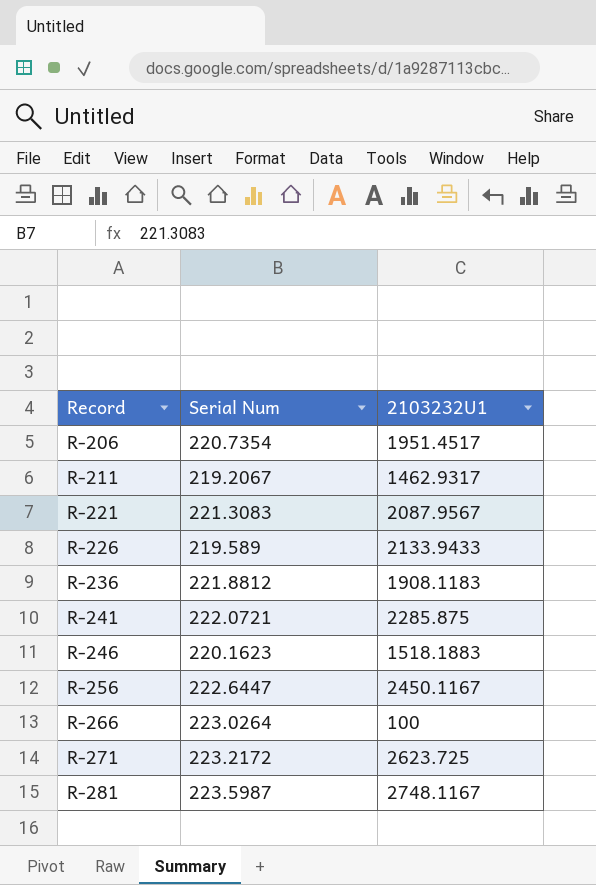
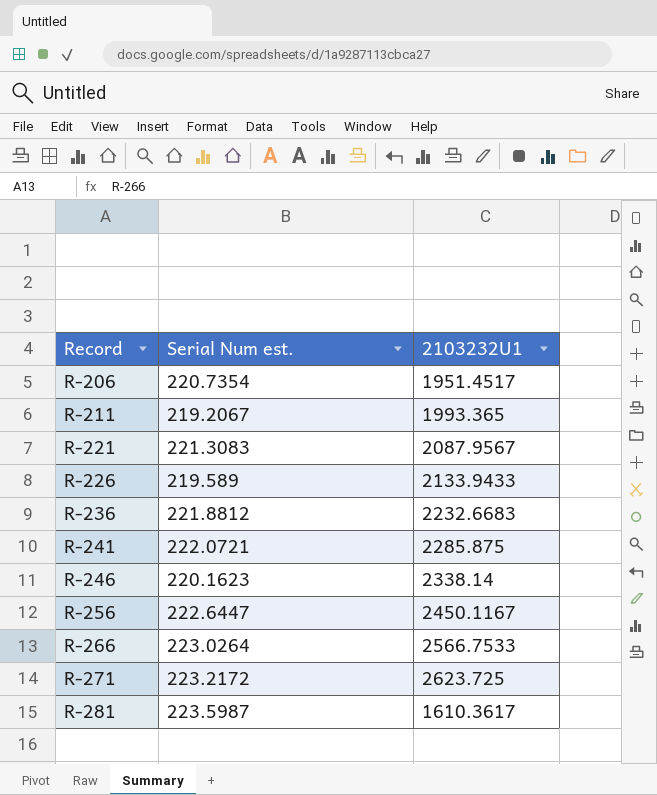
column name: Serial Num -> Serial Num est.
R-211 | 2103232U1: 1462.9317 -> 1993.365
R-236 | 2103232U1: 1908.1183 -> 2232.6683
R-246 | 2103232U1: 1518.1883 -> 2338.14
R-266 | 2103232U1: 100 -> 2566.7533
R-281 | 2103232U1: 2748.1167 -> 1610.3617

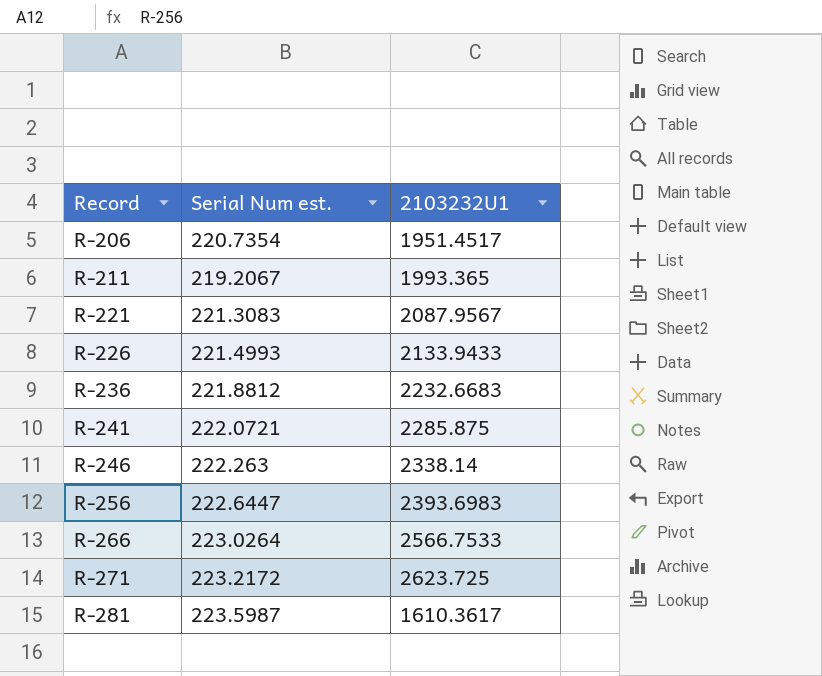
R-226 | Serial Num est.: 219.589 -> 221.4993
R-246 | Serial Num est.: 220.1623 -> 222.263
R-256 | 2103232U1: 2450.1167 -> 2393.6983

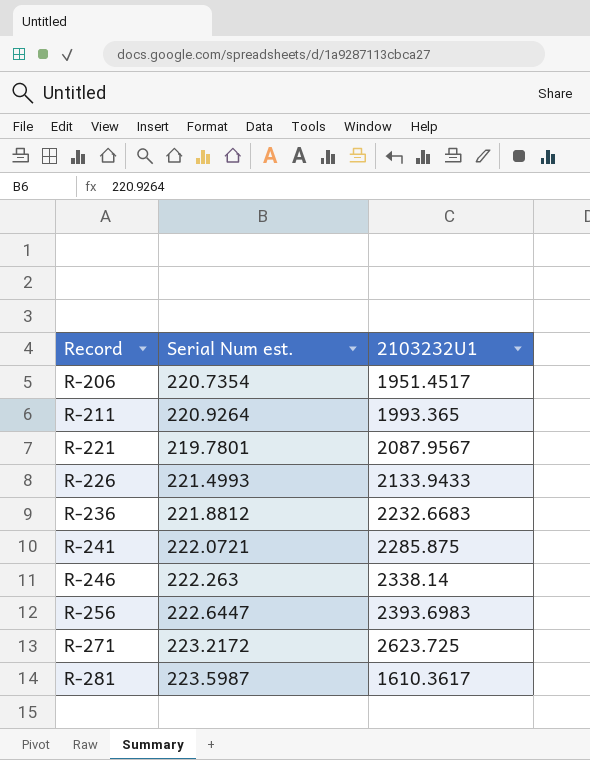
row R-266: 223.0264 | 2566.7533 -> none
R-211 | Serial Num est.: 219.2067 -> 220.9264
R-221 | Serial Num est.: 221.3083 -> 219.7801

